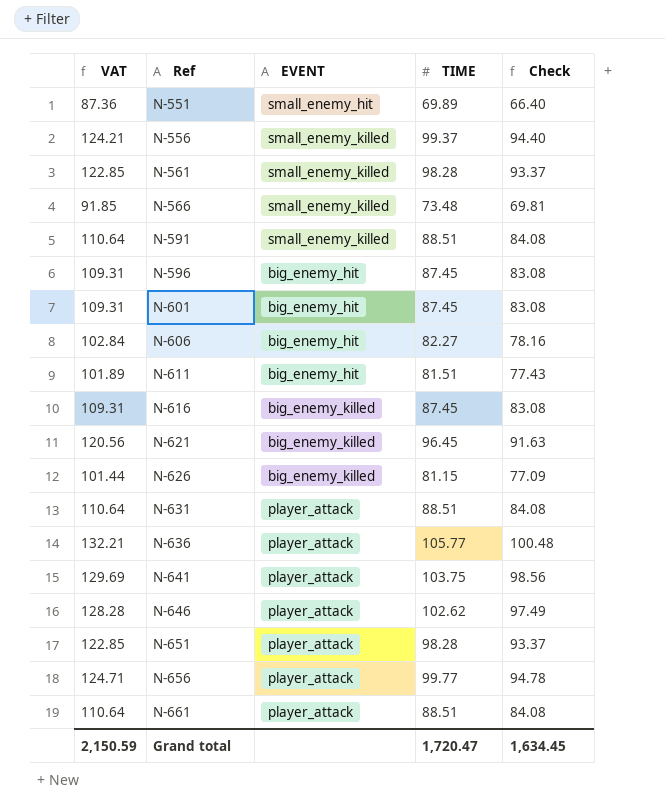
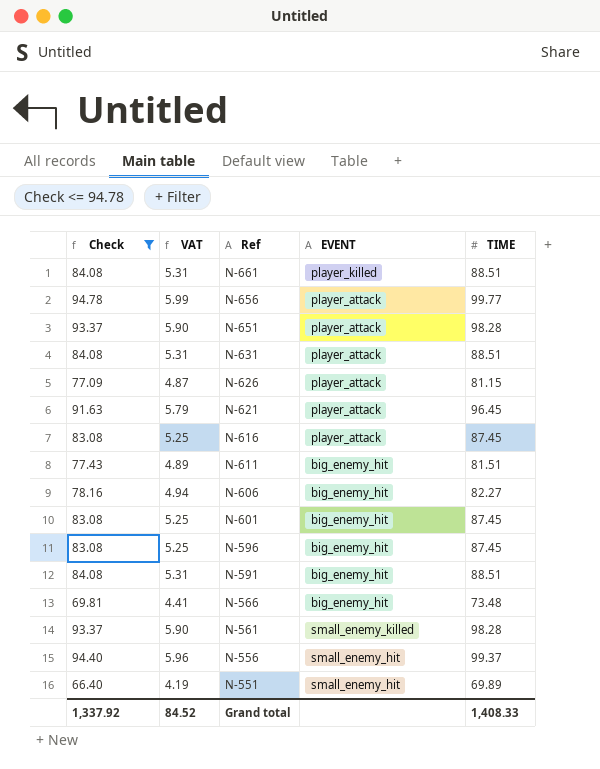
filter: none -> Check <= 94.78
row order: Ref ascending -> Ref descending
column Check | position: 5 -> 1
column VAT | formula: [TIME] * 1.25 -> [TIME] * 0.06
N-661 | EVENT: player_attack -> player_killed
N-626 | EVENT: big_enemy_killed -> player_attack
N-621 | EVENT: big_enemy_killed -> player_attack
N-616 | EVENT: big_enemy_killed -> player_attack
N-591 | EVENT: small_enemy_killed -> big_enemy_hit
N-566 | EVENT: small_enemy_killed -> big_enemy_hit
N-556 | EVENT: small_enemy_killed -> small_enemy_hit
Grand total | Check: 1,634.45 -> 1,337.92
Grand total | VAT: 2,150.59 -> 84.52
Grand total | TIME: 1,720.47 -> 1,408.33

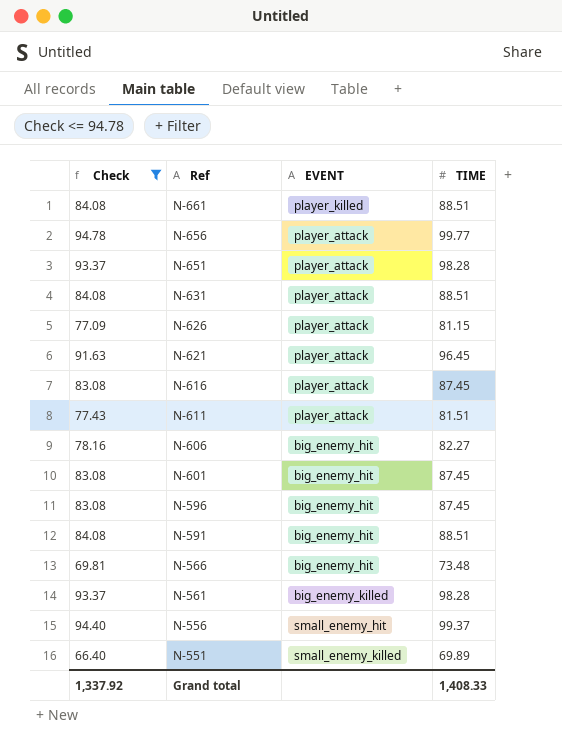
column VAT | formula: [TIME] * 0.06 -> none
N-611 | EVENT: big_enemy_hit -> player_attack
N-561 | EVENT: small_enemy_killed -> big_enemy_killed
N-551 | EVENT: small_enemy_hit -> small_enemy_killed

